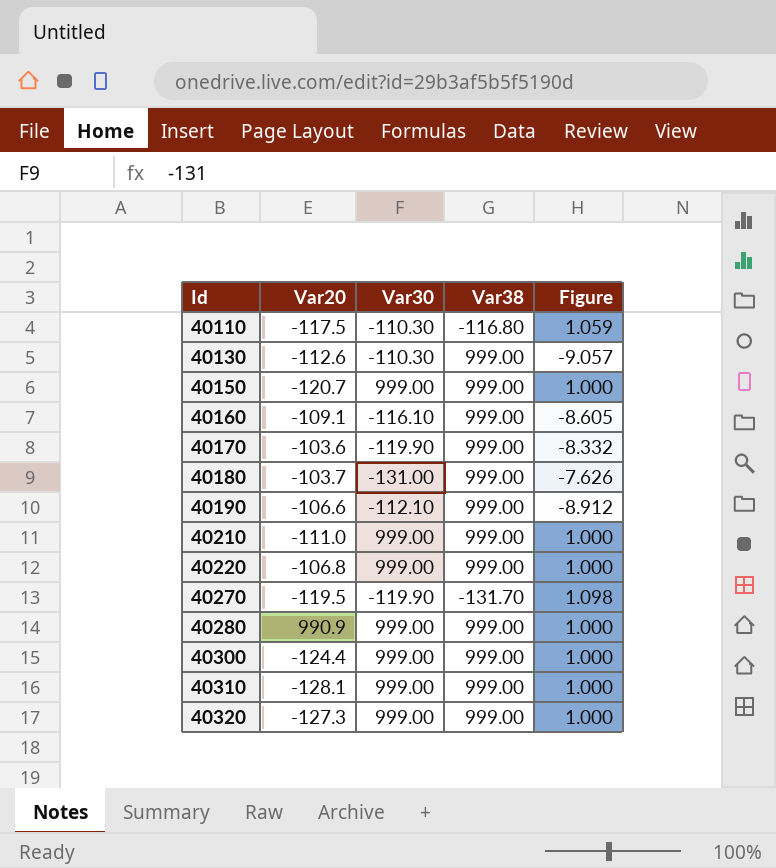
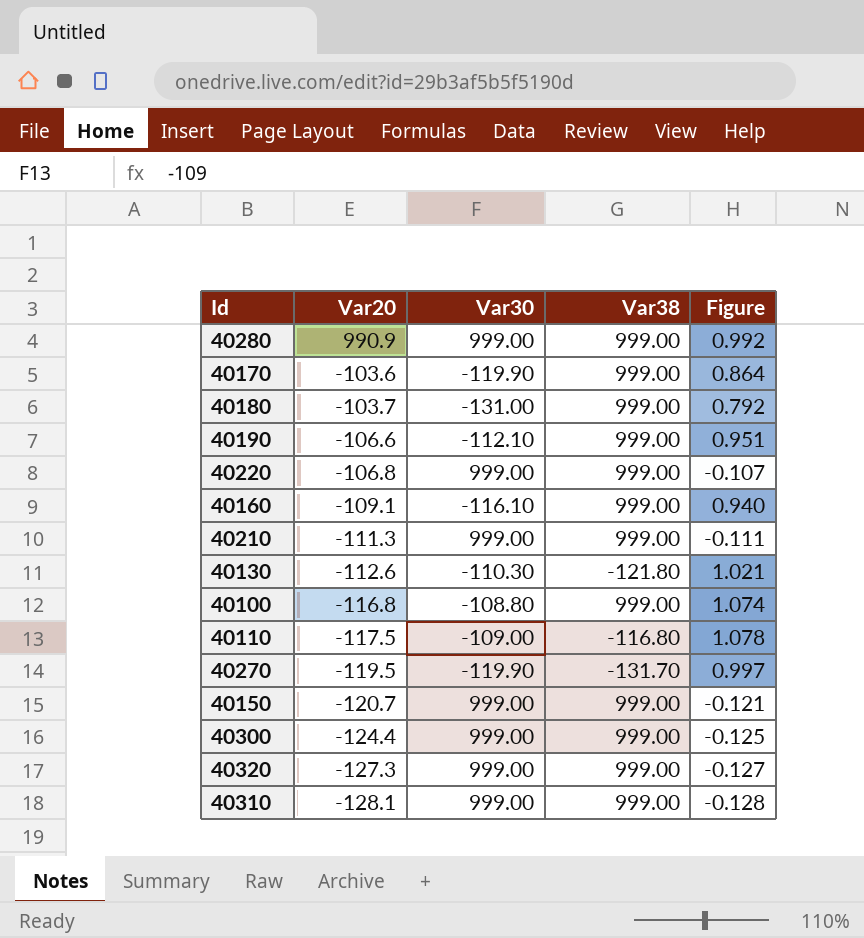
row order: Id ascending -> Var20 descending
column Figure | formula: [Var38] / [Var30] -> [Var20] / [Var30]
40210 | Var20: -111.0 -> -111.3
40130 | Var38: 999.00 -> -121.80
row 40100: none -> -116.8 | -108.80 | 999.00 | 1.074
40110 | Var30: -110.30 -> -109.00

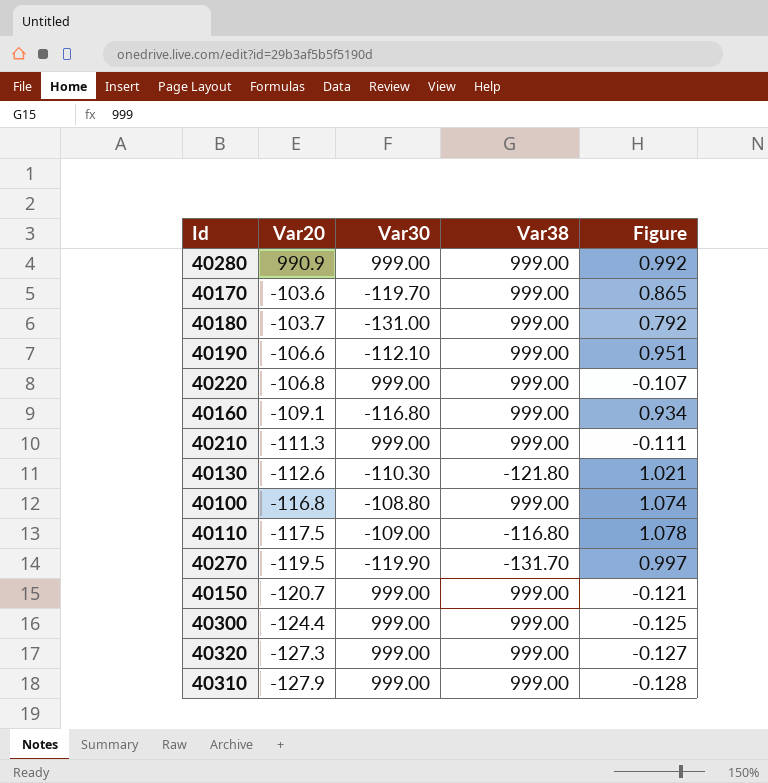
40170 | Var30: -119.90 -> -119.70
40170 | Figure: 0.864 -> 0.865
40160 | Var30: -116.10 -> -116.80
40160 | Figure: 0.940 -> 0.934
40310 | Var20: -128.1 -> -127.9

